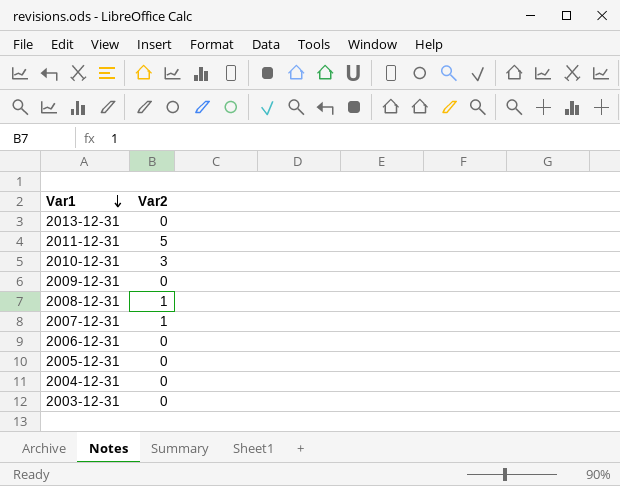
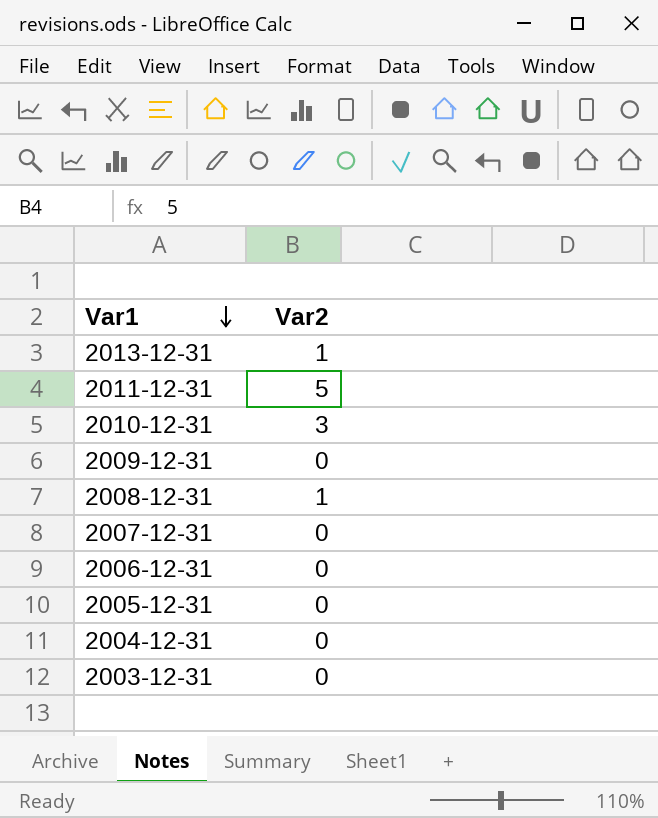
2013-12-31 | Var2: 0 -> 1
2007-12-31 | Var2: 1 -> 0

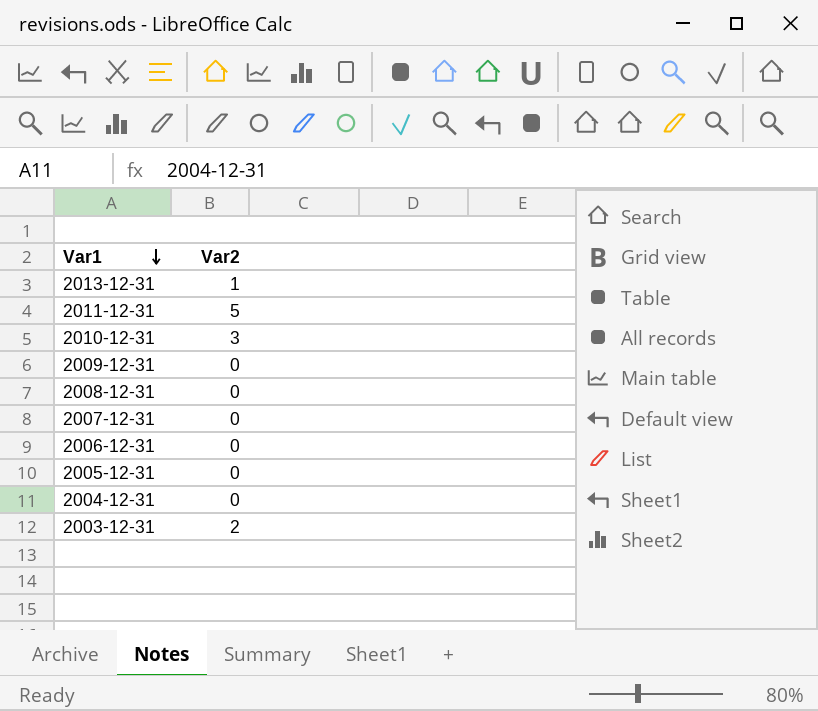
2008-12-31 | Var2: 1 -> 0
2003-12-31 | Var2: 0 -> 2

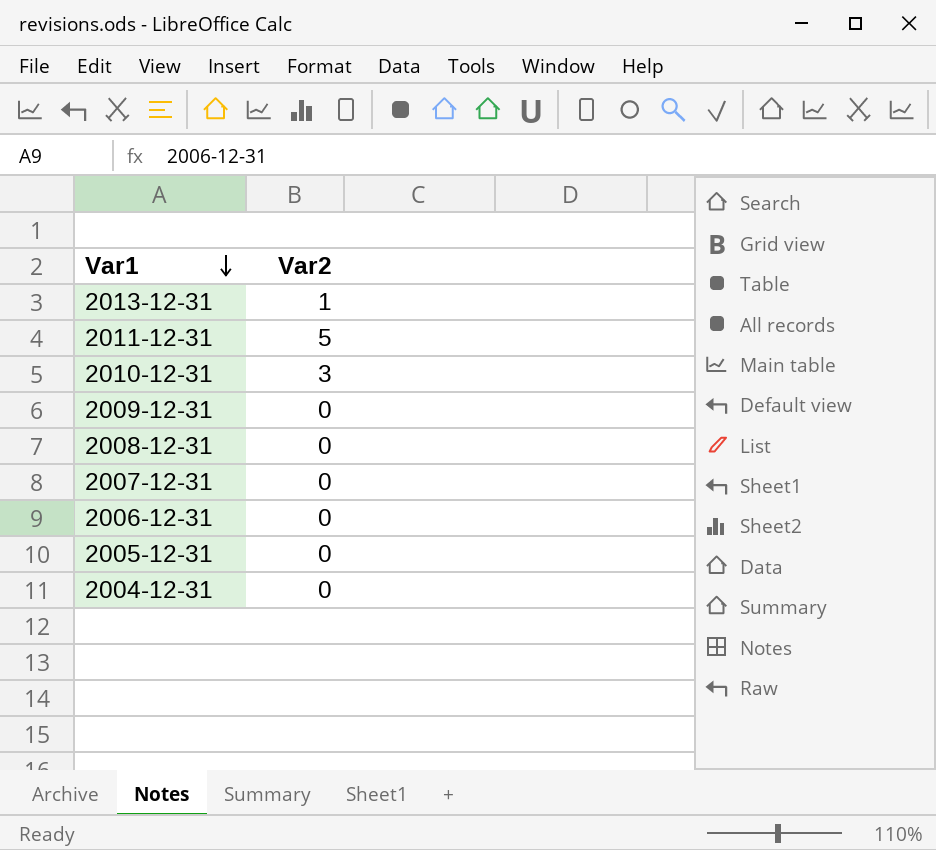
row 2003-12-31: 2 -> none

